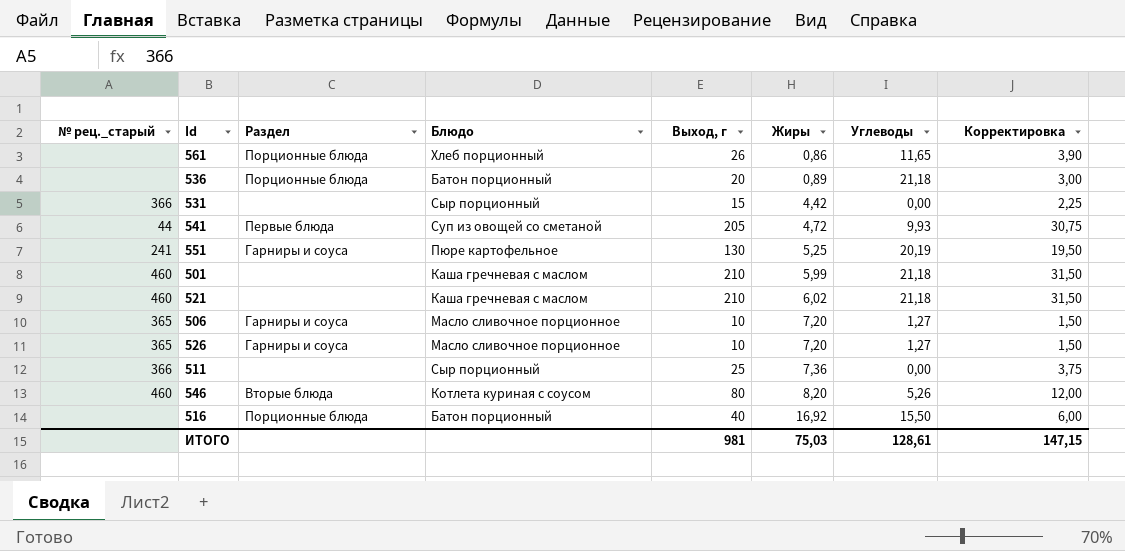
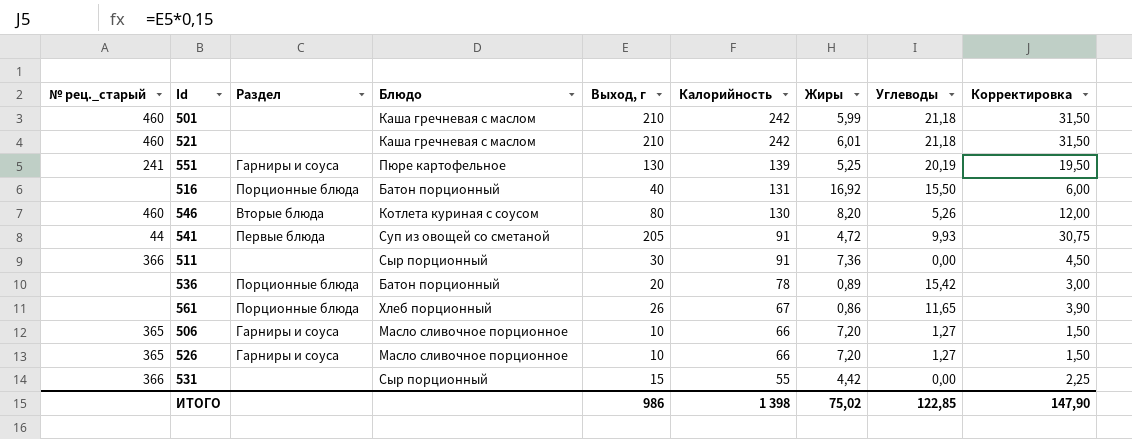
row order: Жиры ascending -> Калорийность descending
column Калорийность | position: none -> 6
521 | Жиры: 6,02 -> 6,01
511 | Выход, г: 25 -> 30
511 | Корректировка: 3,75 -> 4,50
536 | Углеводы: 21,18 -> 15,42
ИТОГО | Выход, г: 981 -> 986
ИТОГО | Жиры: 75,03 -> 75,02
ИТОГО | Углеводы: 128,61 -> 122,85
ИТОГО | Корректировка: 147,15 -> 147,90

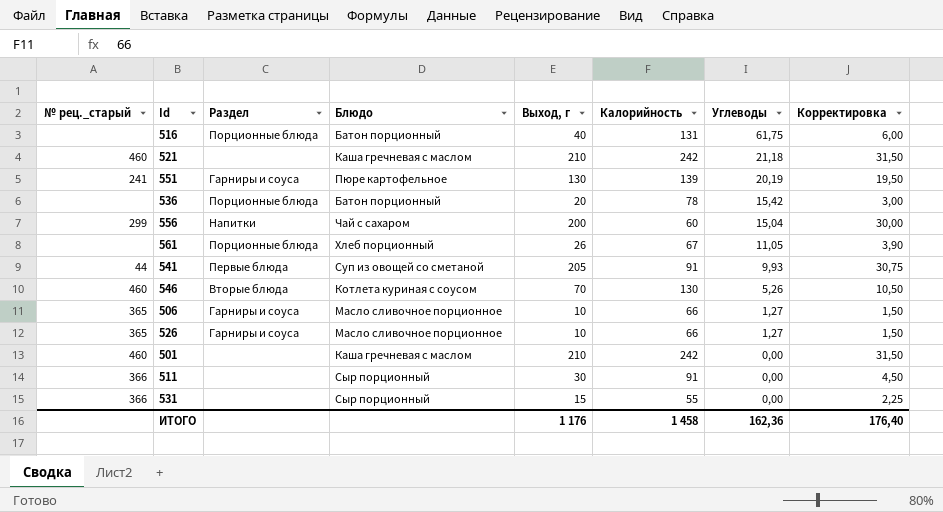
row order: Калорийность descending -> Углеводы descending
column Жиры | position: 7 -> none
516 | Углеводы: 15,50 -> 61,75
row 556: none -> 299 | Напитки | Чай с сахаром | 200 | 60 | 15,04 | 30,00
561 | Углеводы: 11,65 -> 11,05
546 | Выход, г: 80 -> 70
546 | Корректировка: 12,00 -> 10,50
501 | Углеводы: 21,18 -> 0,00
ИТОГО | Выход, г: 986 -> 1 176
ИТОГО | Калорийность: 1 398 -> 1 458
ИТОГО | Углеводы: 122,85 -> 162,36
ИТОГО | Корректировка: 147,90 -> 176,40

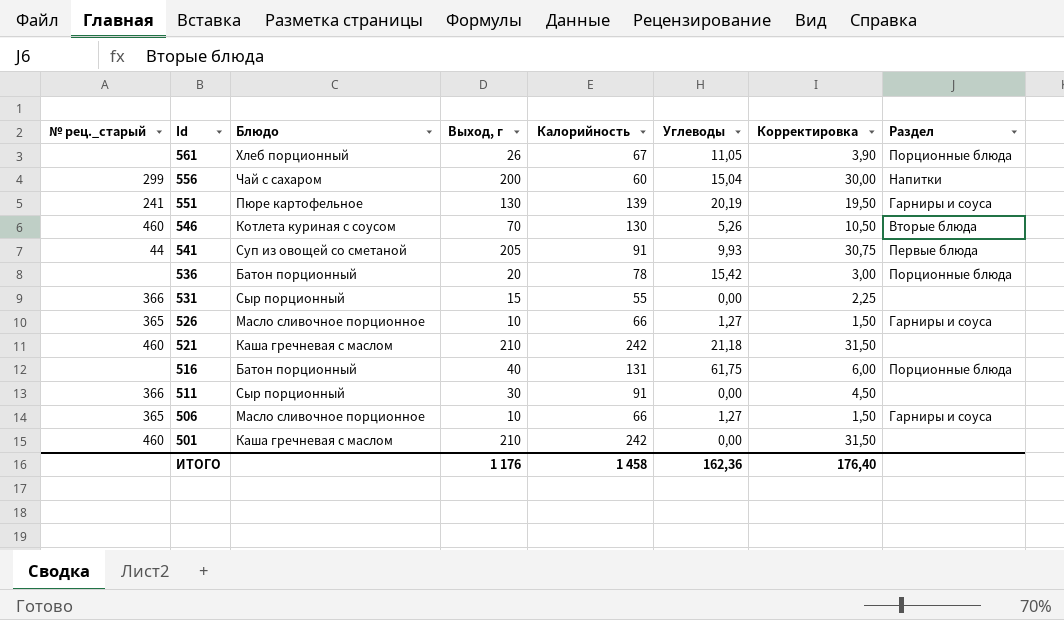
row order: Углеводы descending -> Id descending
column Раздел | position: 3 -> 8

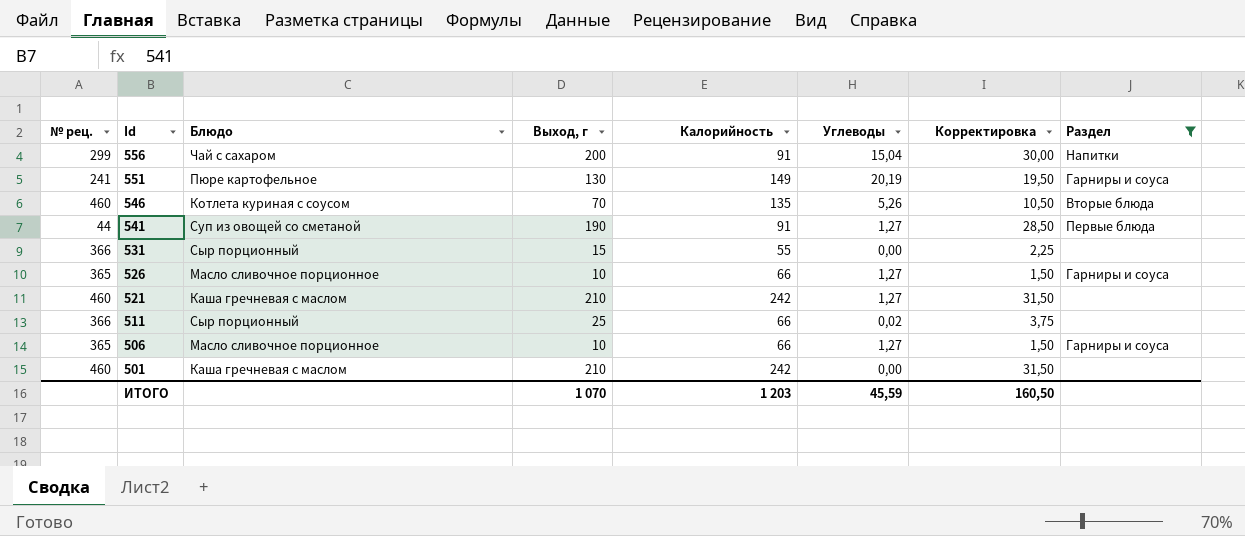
filter: none -> Раздел != Порционные блюда
column name: № рец._старый -> № рец.
556 | Калорийность: 60 -> 91
551 | Калорийность: 139 -> 149
546 | Калорийность: 130 -> 135
541 | Выход, г: 205 -> 190
541 | Углеводы: 9,93 -> 1,27
541 | Корректировка: 30,75 -> 28,50
521 | Углеводы: 21,18 -> 1,27
511 | Выход, г: 30 -> 25
511 | Калорийность: 91 -> 66
511 | Углеводы: 0,00 -> 0,02
511 | Корректировка: 4,50 -> 3,75
ИТОГО | Выход, г: 1 176 -> 1 070
ИТОГО | Калорийность: 1 458 -> 1 203
ИТОГО | Углеводы: 162,36 -> 45,59
ИТОГО | Корректировка: 176,40 -> 160,50

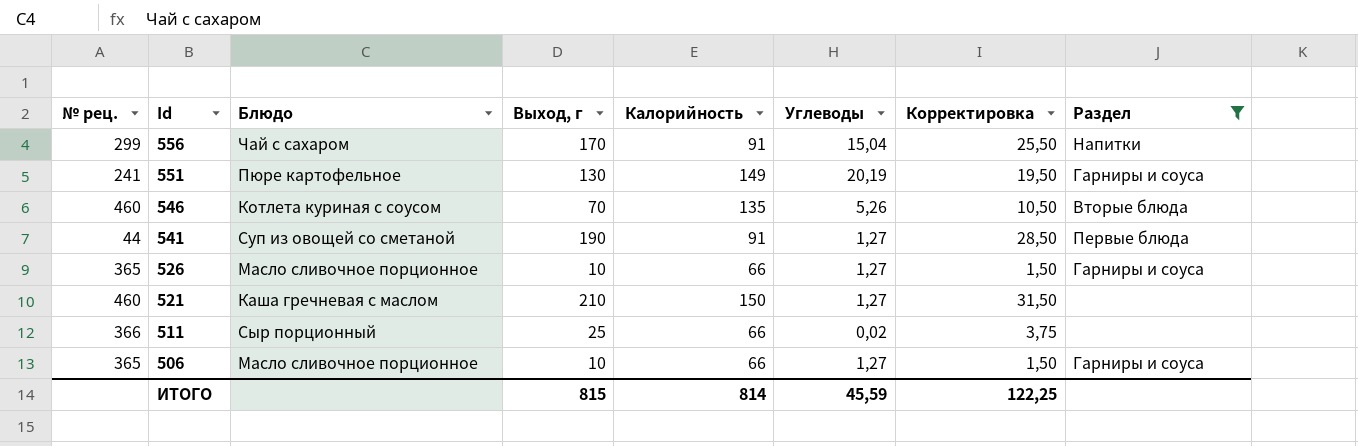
row 531: 366 | Сыр порционный | 15 | 55 | 0,00 | 2,25 | none -> none
row 501: 460 | Каша гречневая с маслом | 210 | 242 | 0,00 | 31,50 | none -> none
556 | Выход, г: 200 -> 170
556 | Корректировка: 30,00 -> 25,50
521 | Калорийность: 242 -> 150
ИТОГО | Выход, г: 1 070 -> 815
ИТОГО | Калорийность: 1 203 -> 814
ИТОГО | Корректировка: 160,50 -> 122,25

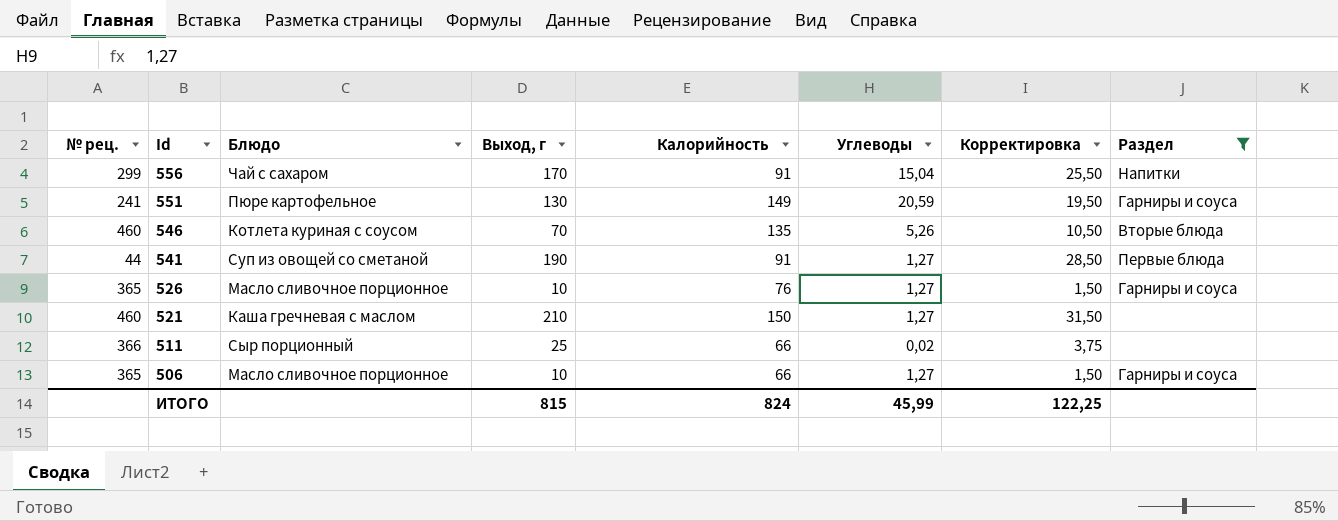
551 | Углеводы: 20,19 -> 20,59
526 | Калорийность: 66 -> 76
ИТОГО | Калорийность: 814 -> 824
ИТОГО | Углеводы: 45,59 -> 45,99

